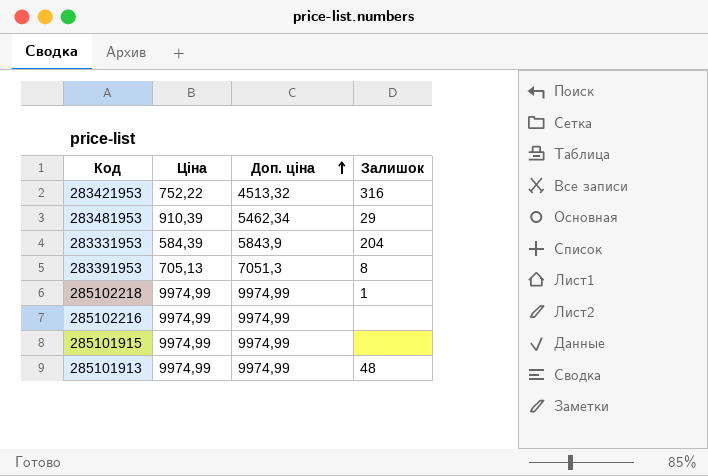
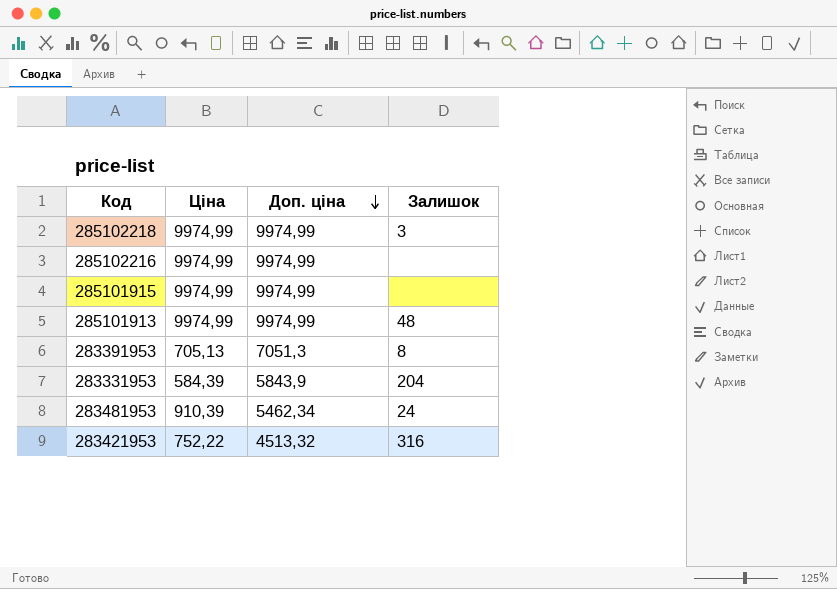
row order: Доп. ціна ascending -> Доп. ціна descending
285102218 | Залишок: 1 -> 3
283481953 | Залишок: 29 -> 24

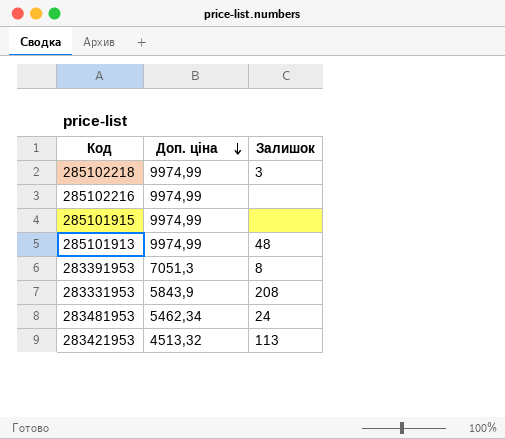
column Ціна | position: 2 -> none
283331953 | Залишок: 204 -> 208
283421953 | Залишок: 316 -> 113

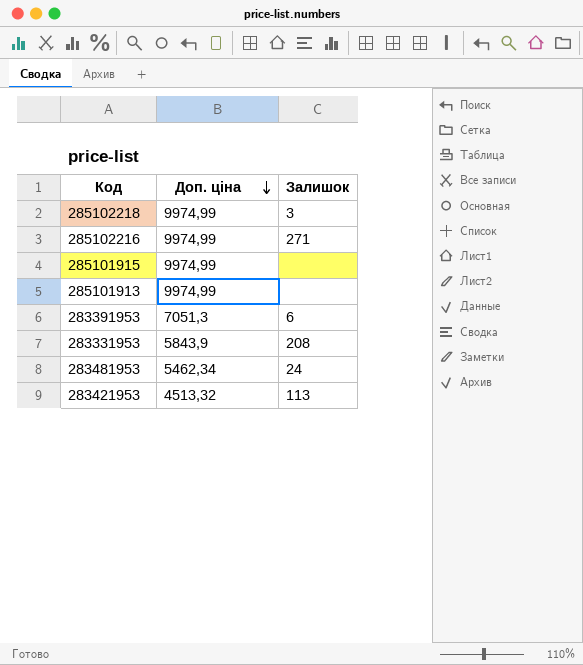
285102216 | Залишок: none -> 271
285101913 | Залишок: 48 -> none
283391953 | Залишок: 8 -> 6

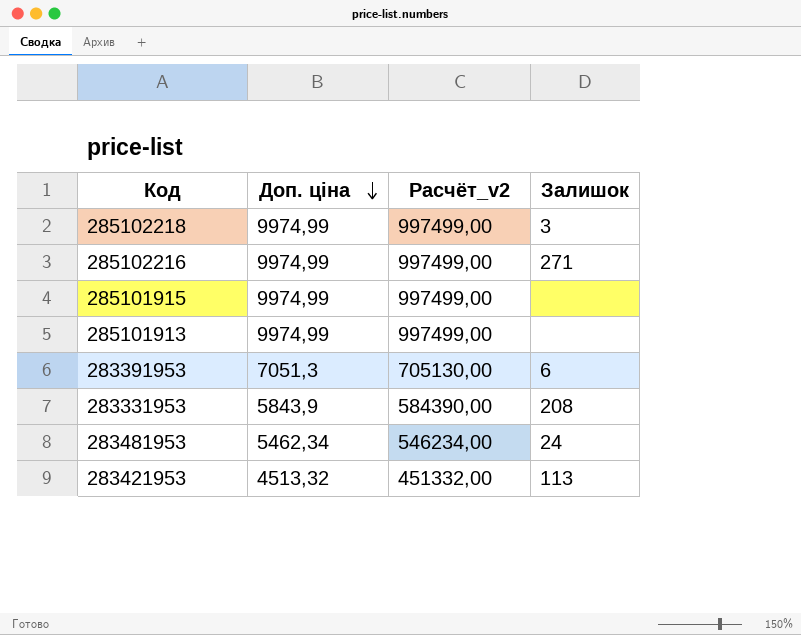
column Расчёт_v2 | formula: none -> [Доп. ціна] * 100

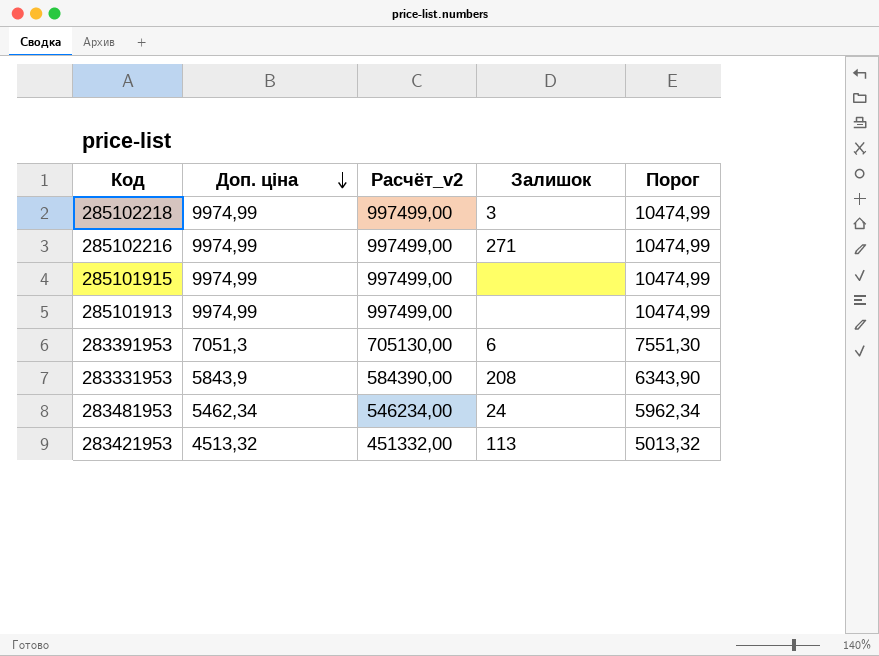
column Порог | formula: none -> [Доп. ціна] + 500

